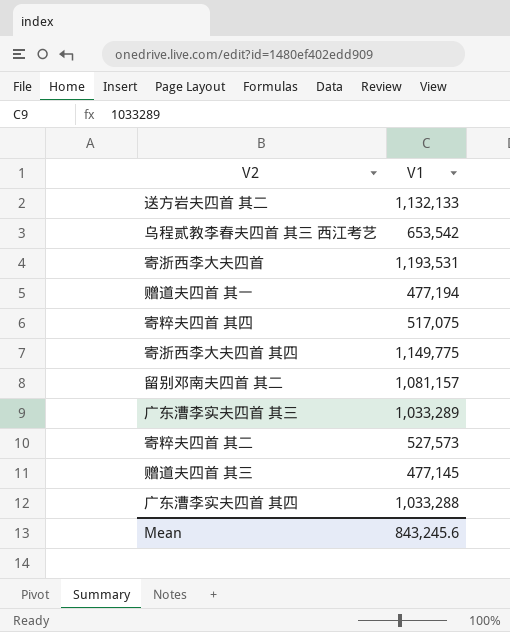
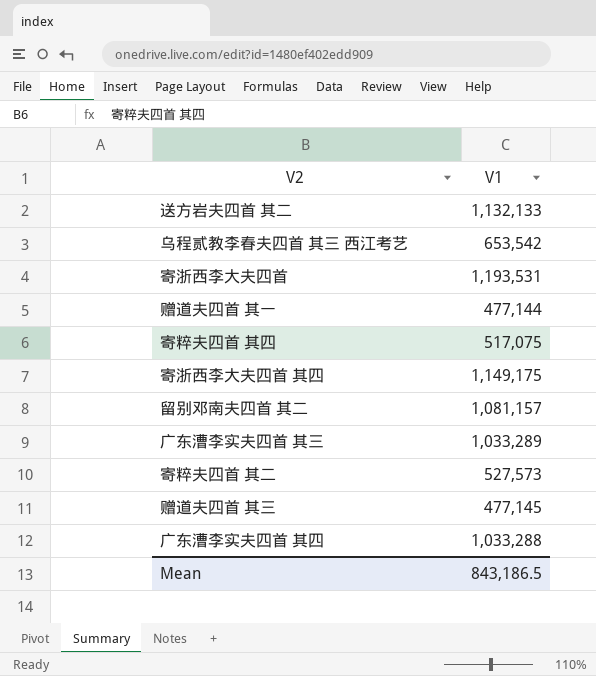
赠道夫四首 其一 | V1: 477,194 -> 477,144
寄浙西李大夫四首 其四 | V1: 1,149,775 -> 1,149,175
Mean | V1: 843,245.6 -> 843,186.5

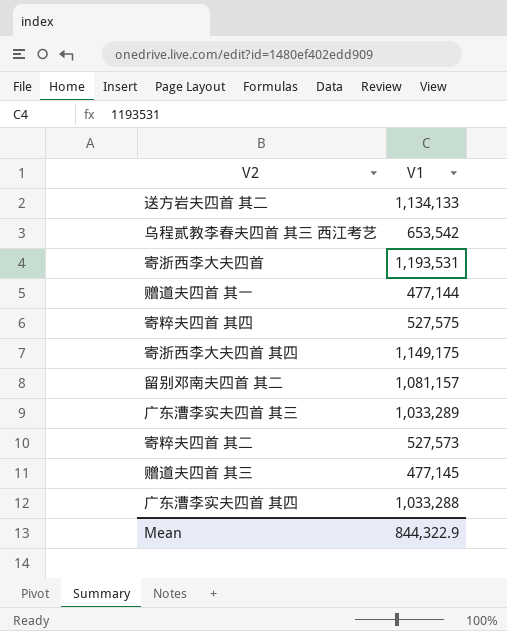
送方岩夫四首 其二 | V1: 1,132,133 -> 1,134,133
寄粹夫四首 其四 | V1: 517,075 -> 527,575
Mean | V1: 843,186.5 -> 844,322.9

